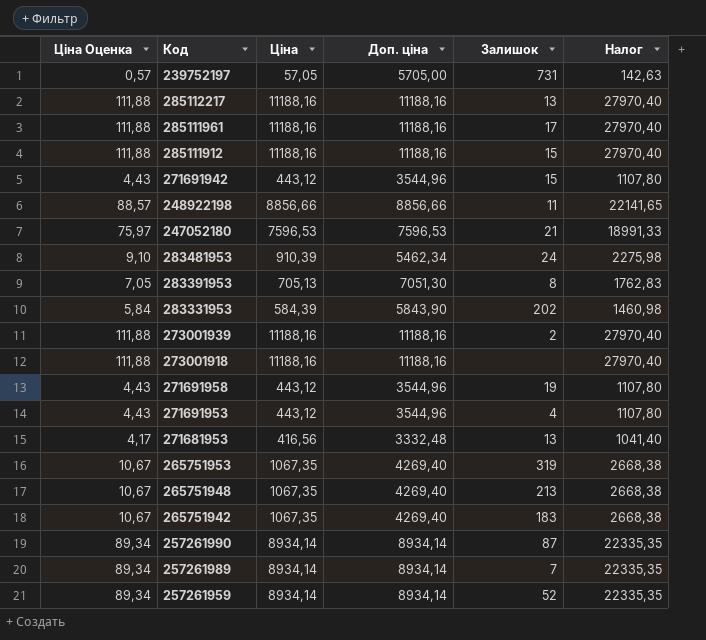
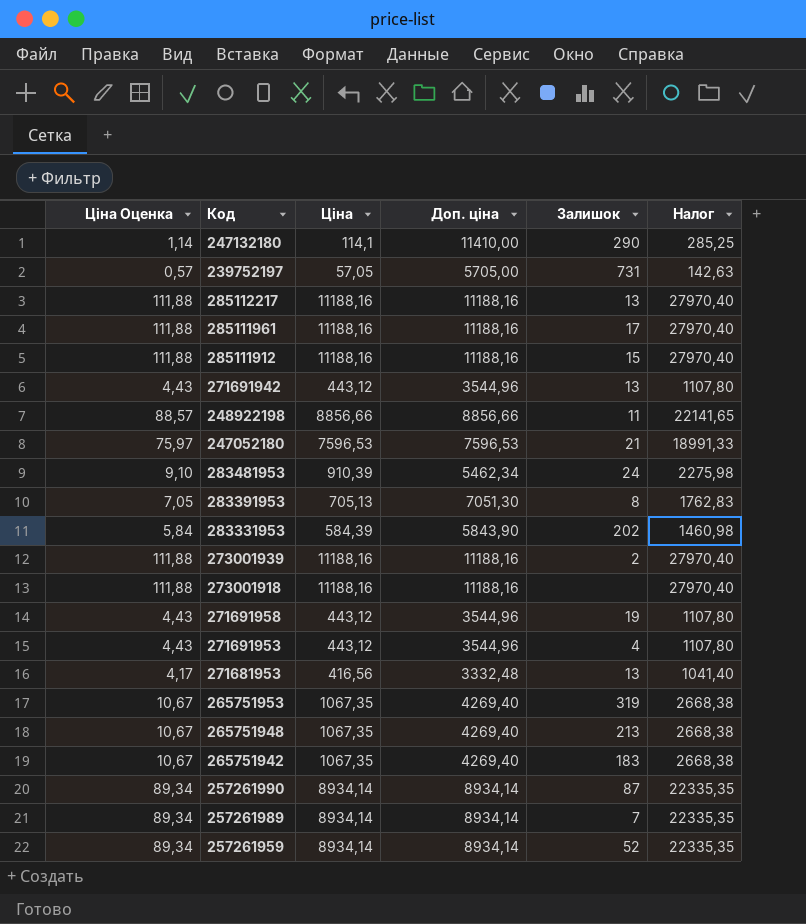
row 247132180: none -> 1,14 | 114,1 | 11410,00 | 290 | 285,25
271691942 | Залишок: 15 -> 13

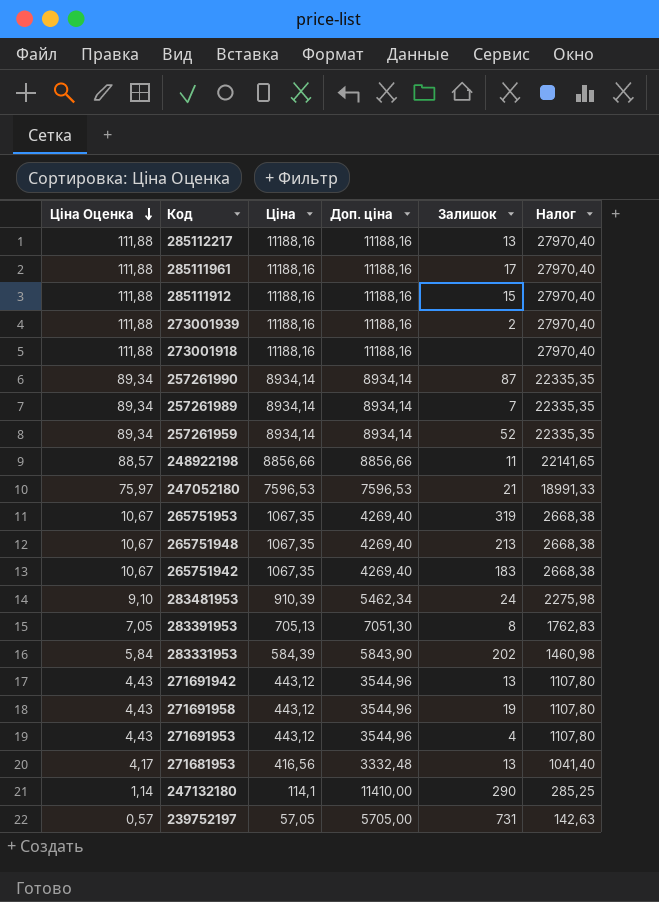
row order: none -> Ціна Оценка descending

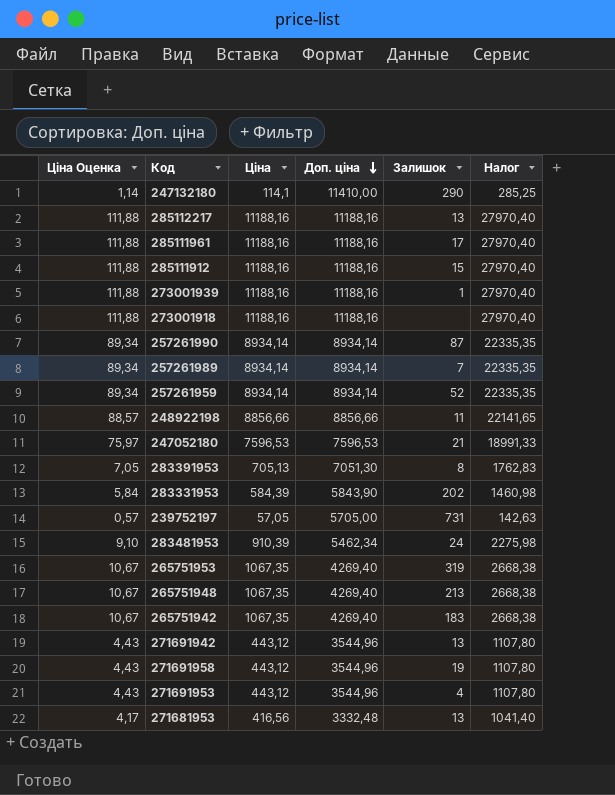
row order: Ціна Оценка descending -> Доп. ціна descending
273001939 | Залишок: 2 -> 1

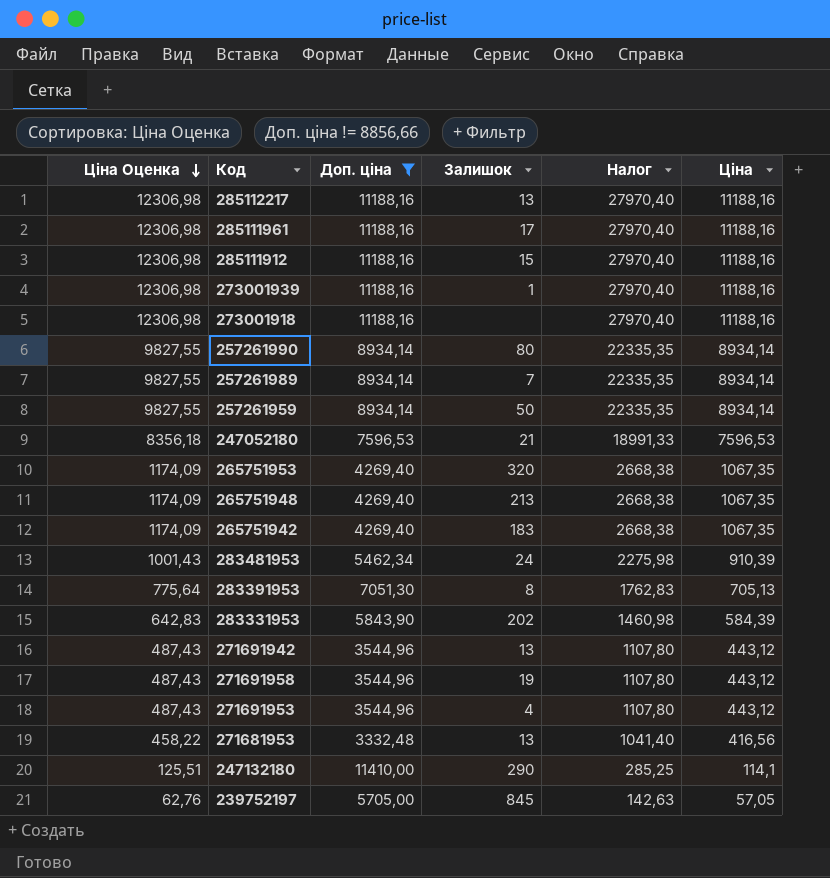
filter: none -> Доп. ціна != 8856,66
row order: Доп. ціна descending -> Ціна Оценка descending
column Ціна Оценка | formula: [Ціна] * 0,01 -> [Ціна] * 1,1
column Ціна | position: 3 -> 6
257261990 | Залишок: 87 -> 80
257261959 | Залишок: 52 -> 50
265751953 | Залишок: 319 -> 320
239752197 | Залишок: 731 -> 845

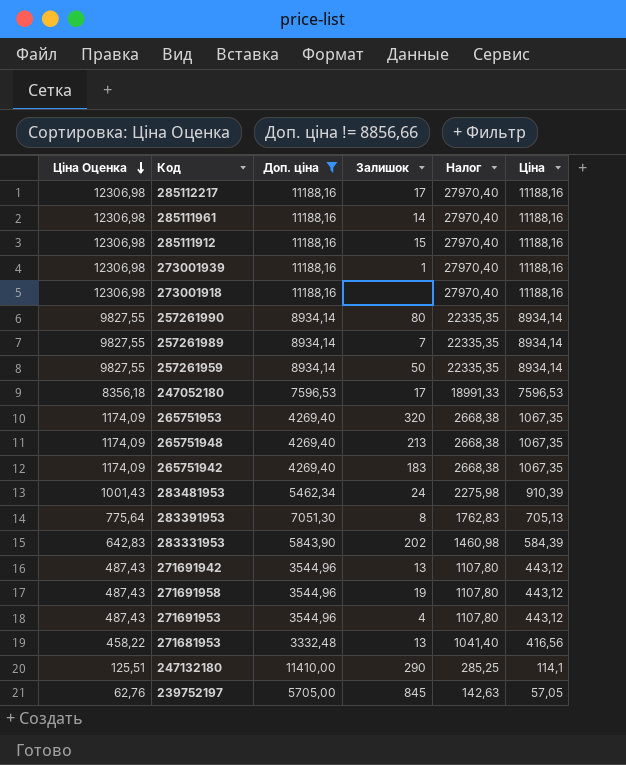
285112217 | Залишок: 13 -> 17
285111961 | Залишок: 17 -> 14
247052180 | Залишок: 21 -> 17

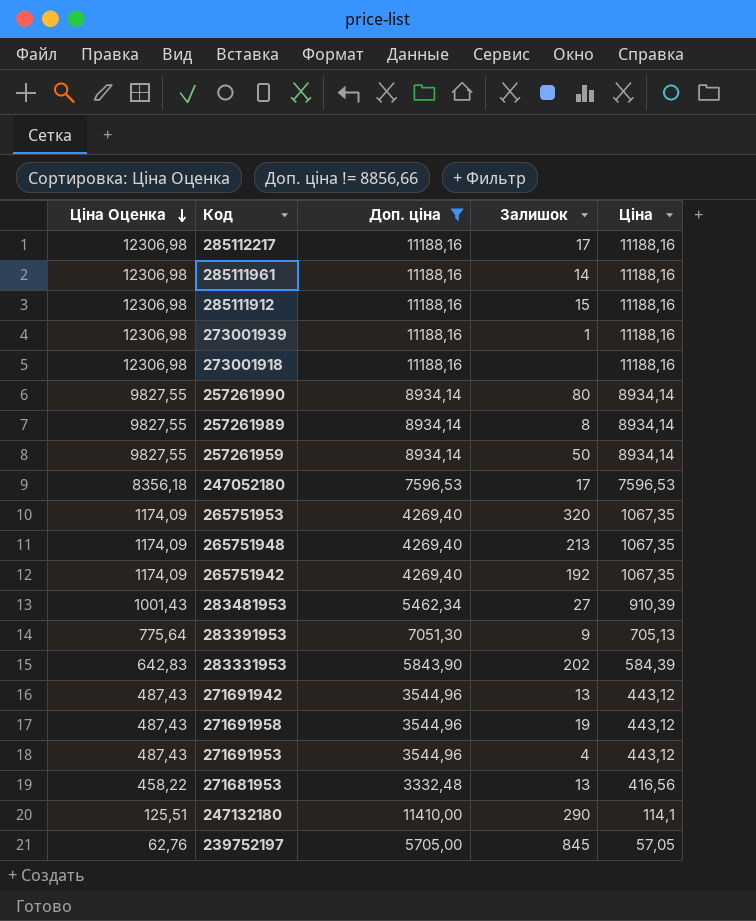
column Налог | formula: [Ціна] * 2,5 -> none
257261989 | Залишок: 7 -> 8
265751942 | Залишок: 183 -> 192
283481953 | Залишок: 24 -> 27
283391953 | Залишок: 8 -> 9

